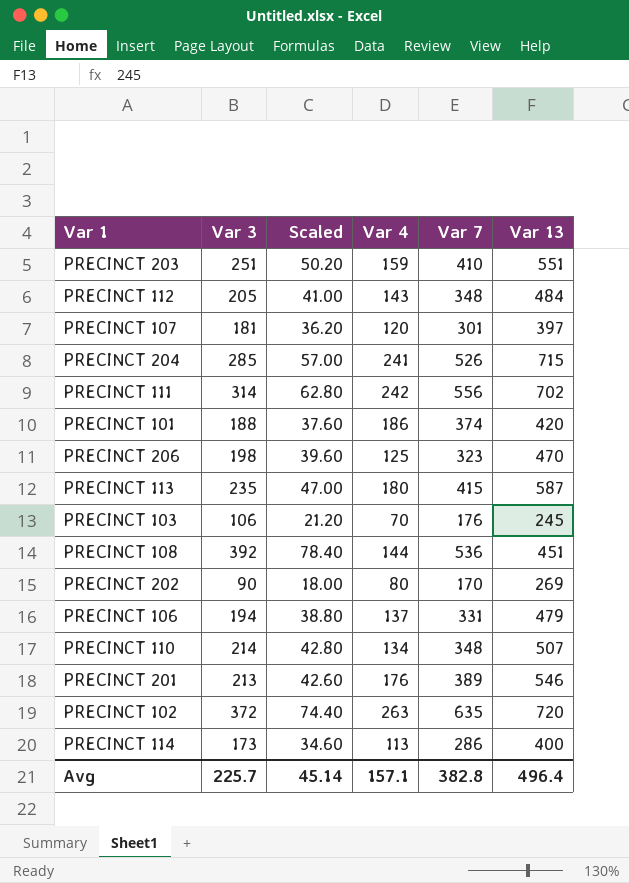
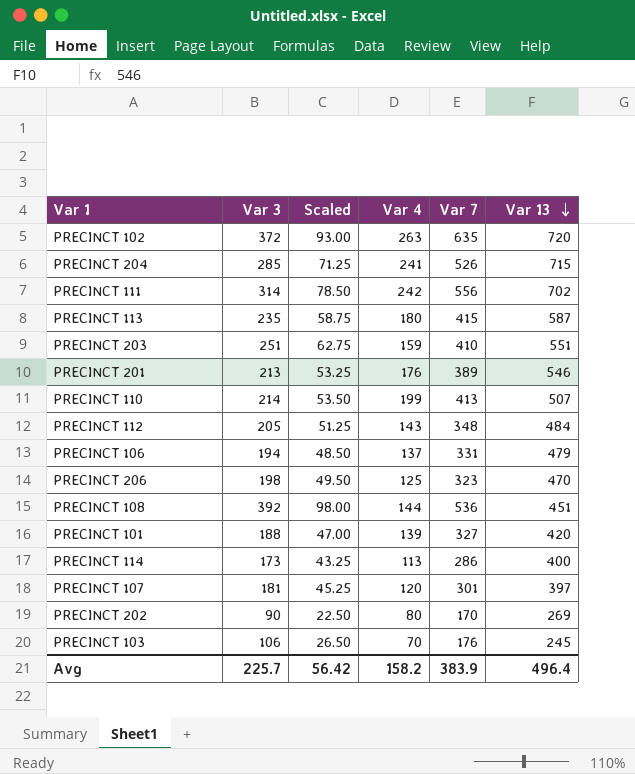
row order: none -> Var 13 descending
column Scaled | formula: [Var 3] * 0.2 -> [Var 3] * 0.25
PRECINCT 110 | Var 4: 134 -> 199
PRECINCT 110 | Var 7: 348 -> 413
PRECINCT 101 | Var 4: 186 -> 139
PRECINCT 101 | Var 7: 374 -> 327
Avg | Scaled: 45.14 -> 56.42
Avg | Var 4: 157.1 -> 158.2
Avg | Var 7: 382.8 -> 383.9

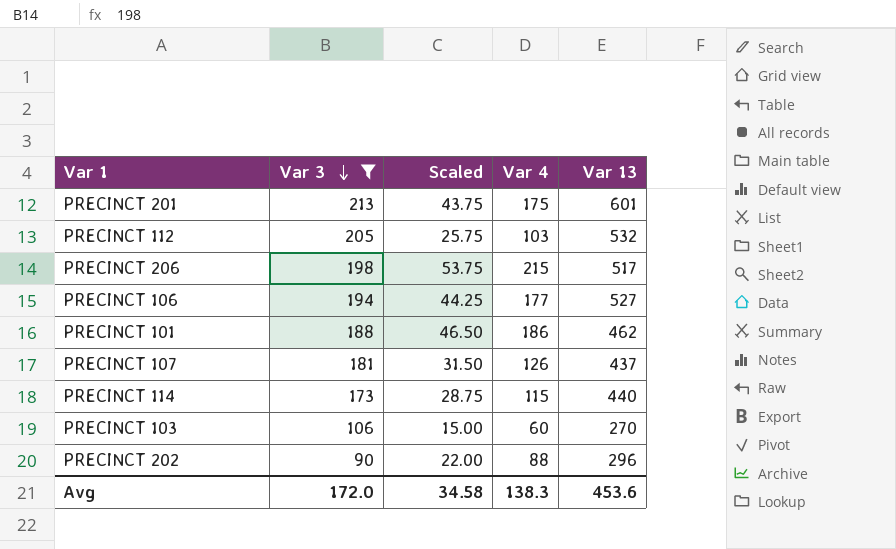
filter: none -> Var 3 <= 213
row order: Var 13 descending -> Var 3 descending
column Var 7 | formula: [Var 3] + [Var 4] -> none
column Scaled | formula: [Var 3] * 0.25 -> [Var 4] * 0.25
PRECINCT 201 | Var 4: 176 -> 175
PRECINCT 201 | Var 13: 546 -> 601
PRECINCT 112 | Var 4: 143 -> 103
PRECINCT 112 | Var 13: 484 -> 532
PRECINCT 206 | Var 4: 125 -> 215
PRECINCT 206 | Var 13: 470 -> 517
PRECINCT 106 | Var 4: 137 -> 177
PRECINCT 106 | Var 13: 479 -> 527
PRECINCT 101 | Var 4: 139 -> 186
PRECINCT 101 | Var 13: 420 -> 462
PRECINCT 107 | Var 4: 120 -> 126
PRECINCT 107 | Var 13: 397 -> 437
PRECINCT 114 | Var 4: 113 -> 115
PRECINCT 114 | Var 13: 400 -> 440
PRECINCT 103 | Var 4: 70 -> 60
PRECINCT 103 | Var 13: 245 -> 270
PRECINCT 202 | Var 4: 80 -> 88
PRECINCT 202 | Var 13: 269 -> 296
Avg | Var 3: 225.7 -> 172.0
Avg | Scaled: 56.42 -> 34.58
Avg | Var 4: 158.2 -> 138.3
Avg | Var 13: 496.4 -> 453.6

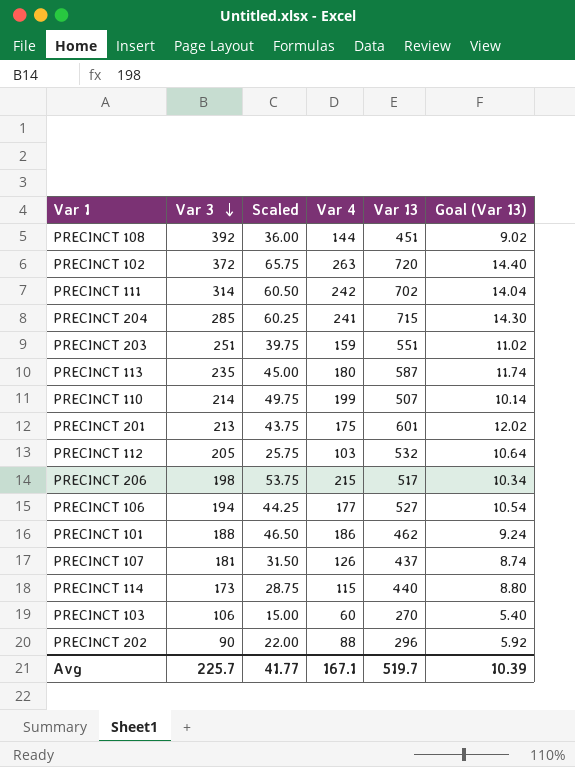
filter: Var 3 <= 213 -> none
column Goal (Var 13) | formula: none -> [Var 13] * 0.02
Avg | Var 3: 172.0 -> 225.7
Avg | Scaled: 34.58 -> 41.77
Avg | Var 4: 138.3 -> 167.1
Avg | Var 13: 453.6 -> 519.7

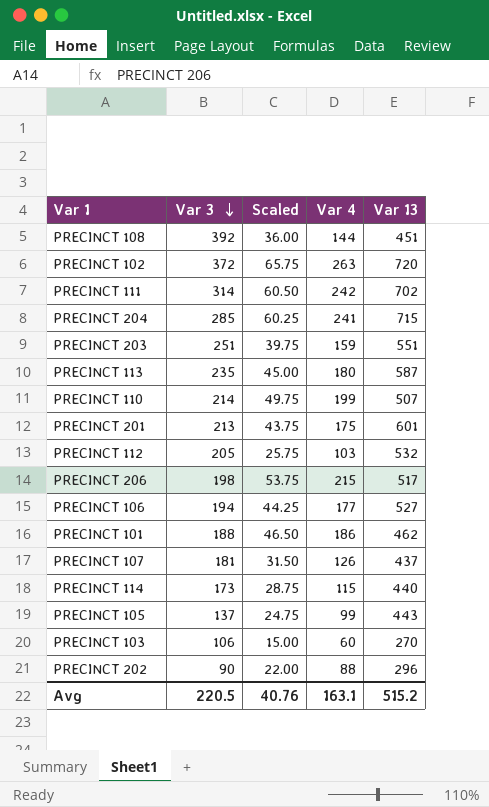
column Goal (Var 13) | formula: [Var 13] * 0.02 -> none
row PRECINCT 105: none -> 137 | 24.75 | 99 | 443
Avg | Var 3: 225.7 -> 220.5
Avg | Scaled: 41.77 -> 40.76
Avg | Var 4: 167.1 -> 163.1
Avg | Var 13: 519.7 -> 515.2

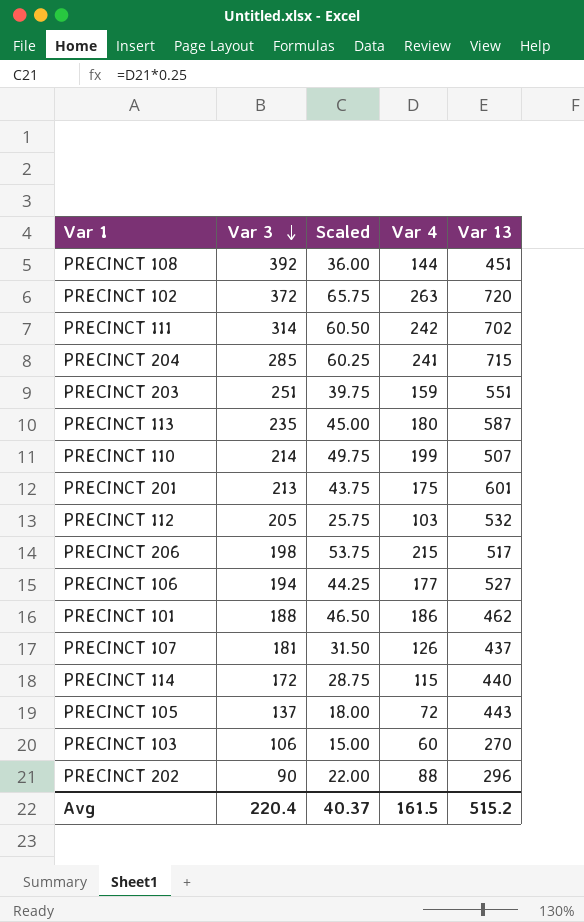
PRECINCT 114 | Var 3: 173 -> 172
PRECINCT 105 | Scaled: 24.75 -> 18.00
PRECINCT 105 | Var 4: 99 -> 72
Avg | Var 3: 220.5 -> 220.4
Avg | Scaled: 40.76 -> 40.37
Avg | Var 4: 163.1 -> 161.5

